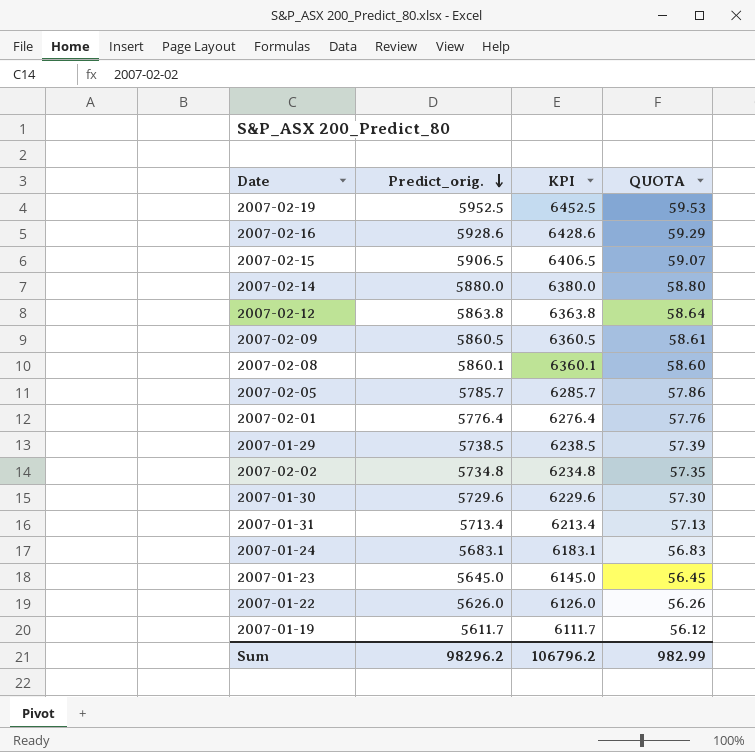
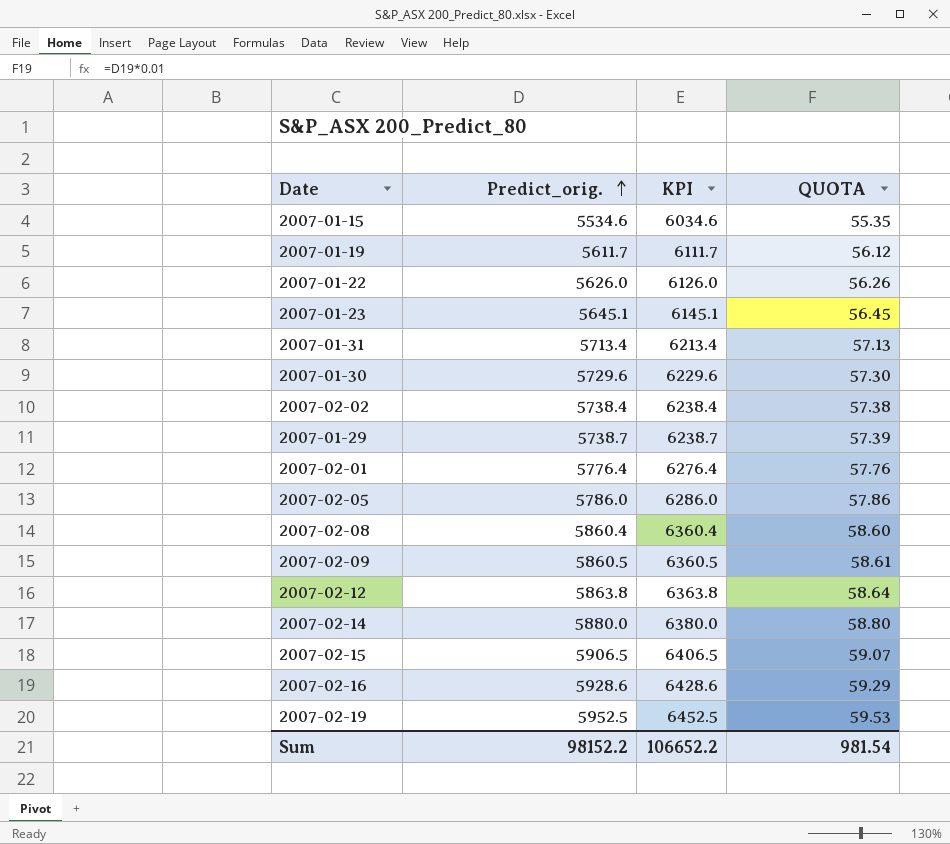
row order: Predict_orig. descending -> Predict_orig. ascending
row 2007-01-24: 5683.1 | 6183.1 | 56.83 -> none
row 2007-01-15: none -> 5534.6 | 6034.6 | 55.35
2007-01-23 | Predict_orig.: 5645.0 -> 5645.1
2007-01-23 | KPI: 6145.0 -> 6145.1
2007-02-02 | Predict_orig.: 5734.8 -> 5738.4
2007-02-02 | KPI: 6234.8 -> 6238.4
2007-02-02 | QUOTA: 57.35 -> 57.38
2007-01-29 | Predict_orig.: 5738.5 -> 5738.7
2007-01-29 | KPI: 6238.5 -> 6238.7
2007-02-05 | Predict_orig.: 5785.7 -> 5786.0
2007-02-05 | KPI: 6285.7 -> 6286.0
2007-02-08 | Predict_orig.: 5860.1 -> 5860.4
2007-02-08 | KPI: 6360.1 -> 6360.4
Sum | Predict_orig.: 98296.2 -> 98152.2
Sum | KPI: 106796.2 -> 106652.2
Sum | QUOTA: 982.99 -> 981.54

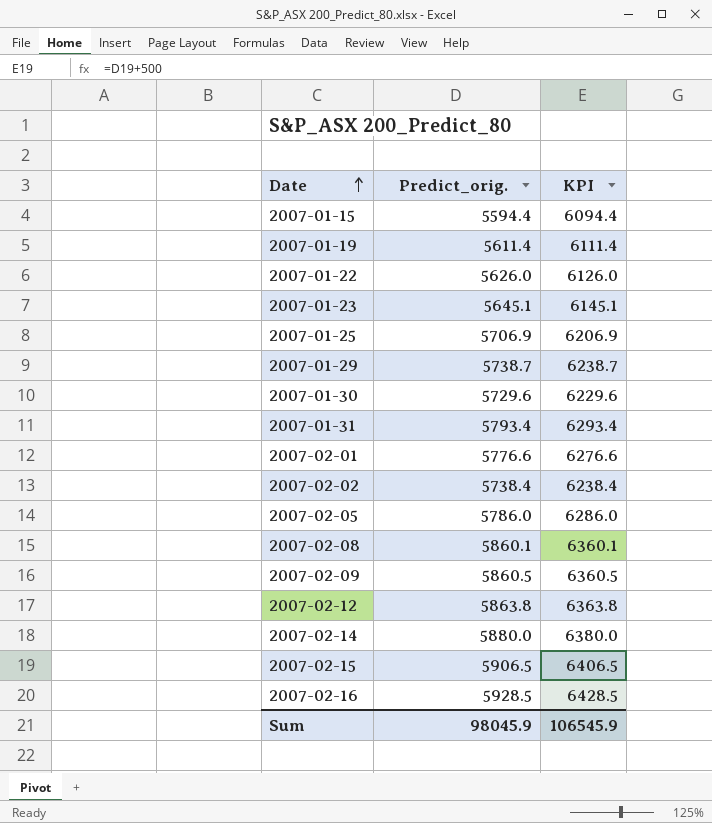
row order: Predict_orig. ascending -> Date ascending
column QUOTA | formula: [Predict_orig.] * 0.01 -> none
row 2007-02-19: 5952.5 | 6452.5 | 59.53 -> none
2007-01-15 | Predict_orig.: 5534.6 -> 5594.4
2007-01-15 | KPI: 6034.6 -> 6094.4
2007-01-19 | Predict_orig.: 5611.7 -> 5611.4
2007-01-19 | KPI: 6111.7 -> 6111.4
row 2007-01-25: none -> 5706.9 | 6206.9
2007-01-31 | Predict_orig.: 5713.4 -> 5793.4
2007-01-31 | KPI: 6213.4 -> 6293.4
2007-02-01 | Predict_orig.: 5776.4 -> 5776.6
2007-02-01 | KPI: 6276.4 -> 6276.6
2007-02-08 | Predict_orig.: 5860.4 -> 5860.1
2007-02-08 | KPI: 6360.4 -> 6360.1
2007-02-16 | Predict_orig.: 5928.6 -> 5928.5
2007-02-16 | KPI: 6428.6 -> 6428.5
Sum | Predict_orig.: 98152.2 -> 98045.9
Sum | KPI: 106652.2 -> 106545.9

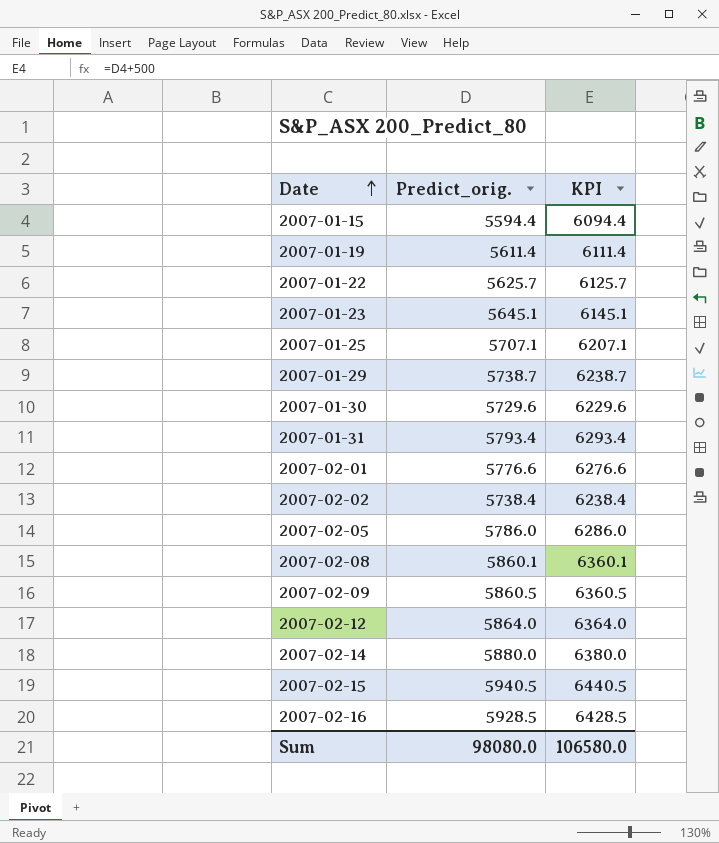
2007-01-22 | Predict_orig.: 5626.0 -> 5625.7
2007-01-22 | KPI: 6126.0 -> 6125.7
2007-01-25 | Predict_orig.: 5706.9 -> 5707.1
2007-01-25 | KPI: 6206.9 -> 6207.1
2007-02-12 | Predict_orig.: 5863.8 -> 5864.0
2007-02-12 | KPI: 6363.8 -> 6364.0
2007-02-15 | Predict_orig.: 5906.5 -> 5940.5
2007-02-15 | KPI: 6406.5 -> 6440.5
Sum | Predict_orig.: 98045.9 -> 98080.0
Sum | KPI: 106545.9 -> 106580.0

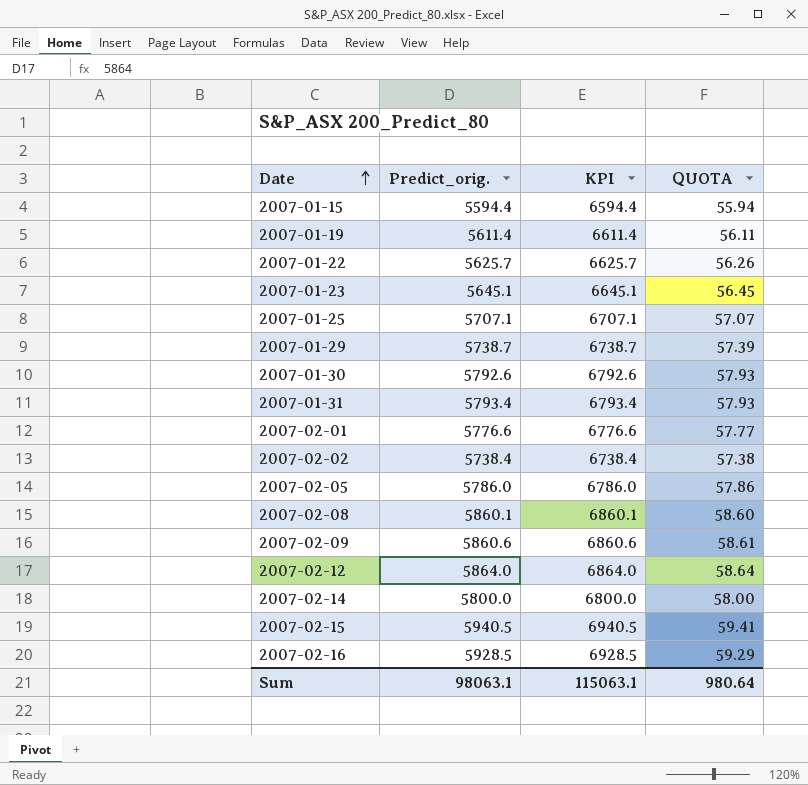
column KPI | formula: [Predict_orig.] + 500 -> [Predict_orig.] + 1000
column QUOTA | formula: none -> [Predict_orig.] * 0.01
2007-01-30 | Predict_orig.: 5729.6 -> 5792.6
2007-02-09 | Predict_orig.: 5860.5 -> 5860.6
2007-02-14 | Predict_orig.: 5880.0 -> 5800.0
Sum | Predict_orig.: 98080.0 -> 98063.1
Sum | KPI: 106580.0 -> 115063.1

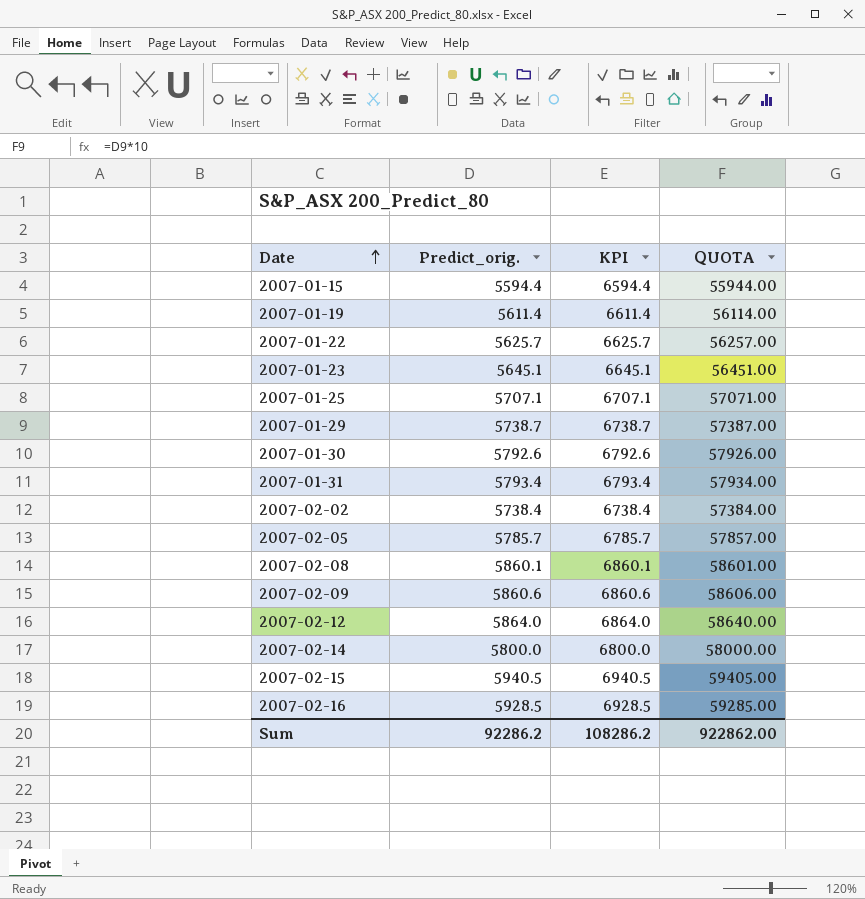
column QUOTA | formula: [Predict_orig.] * 0.01 -> [Predict_orig.] * 10
row 2007-02-01: 5776.6 | 6776.6 | 57.77 -> none
2007-02-05 | Predict_orig.: 5786.0 -> 5785.7
2007-02-05 | KPI: 6786.0 -> 6785.7
Sum | Predict_orig.: 98063.1 -> 92286.2
Sum | KPI: 115063.1 -> 108286.2
Sum | QUOTA: 980.64 -> 922862.00

